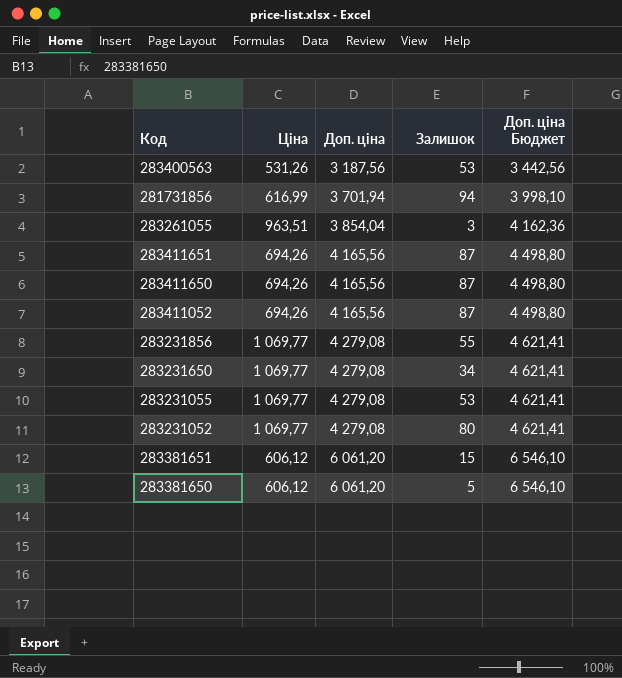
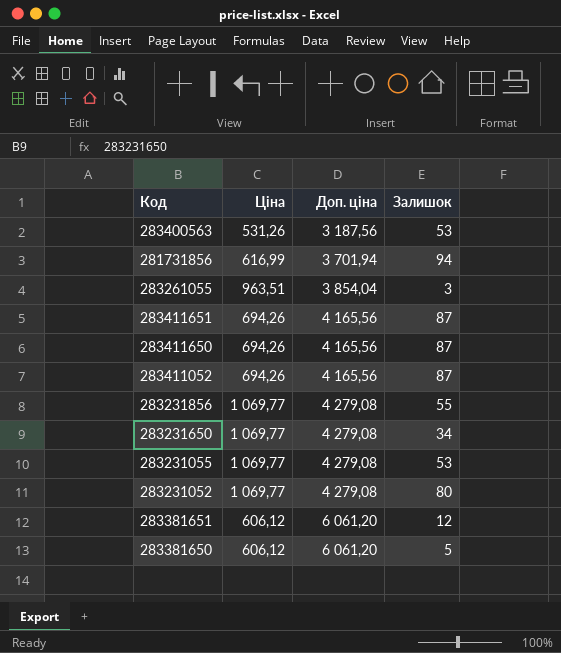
column Доп. ціна Бюджет | formula: [Доп. ціна] * 1,08 -> none
283381651 | Залишок: 15 -> 12

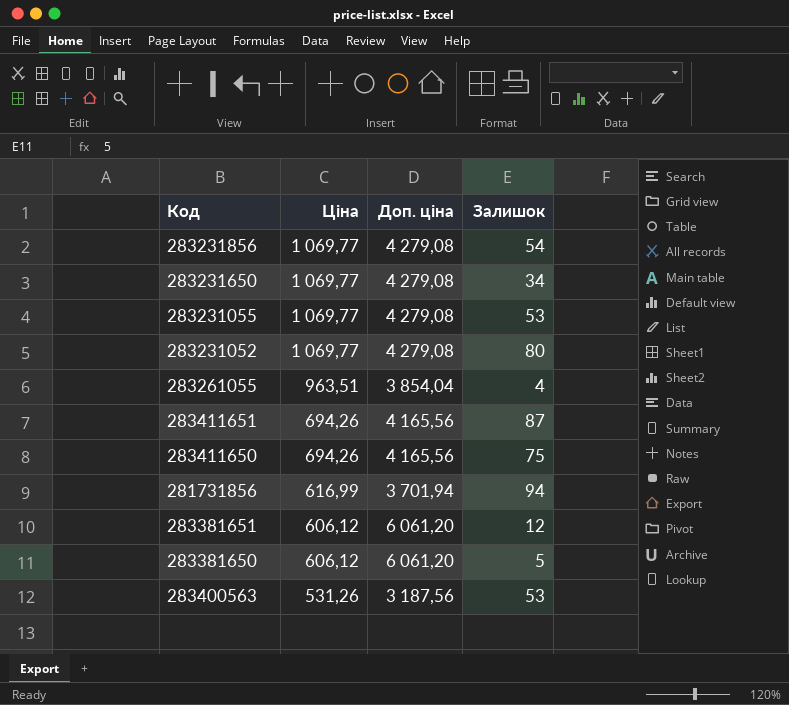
row order: Доп. ціна ascending -> Ціна descending
row 283411052: 694,26 | 4 165,56 | 87 -> none
283231856 | Залишок: 55 -> 54
283261055 | Залишок: 3 -> 4
283411650 | Залишок: 87 -> 75

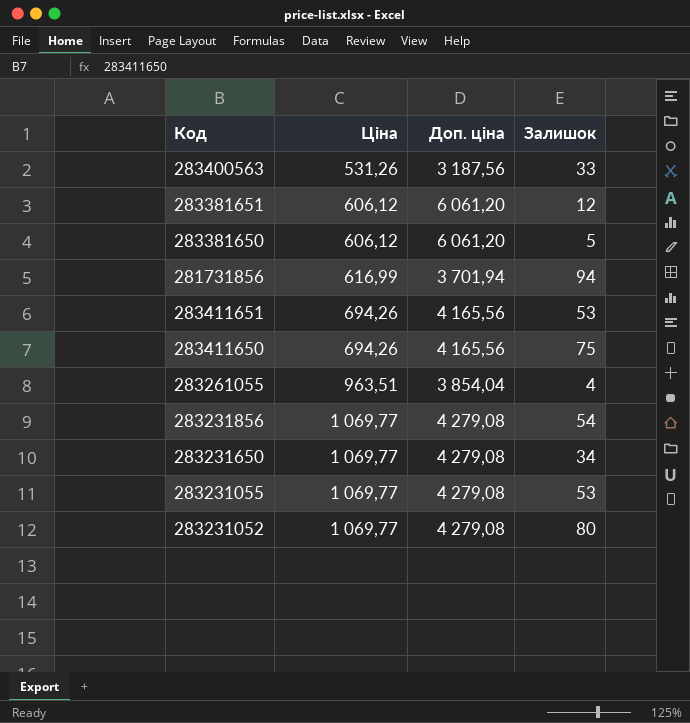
row order: Ціна descending -> Ціна ascending
283400563 | Залишок: 53 -> 33
283411651 | Залишок: 87 -> 53

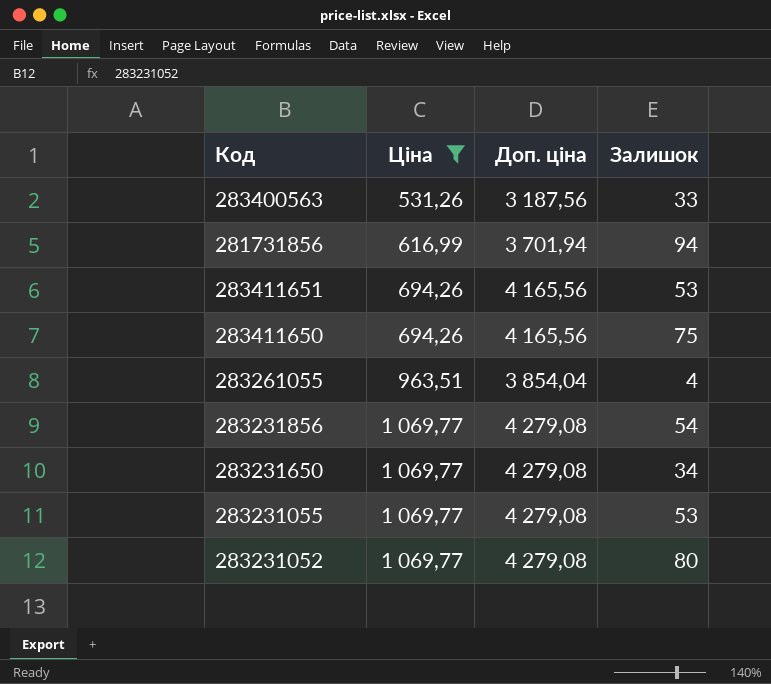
filter: none -> Ціна != 606,12

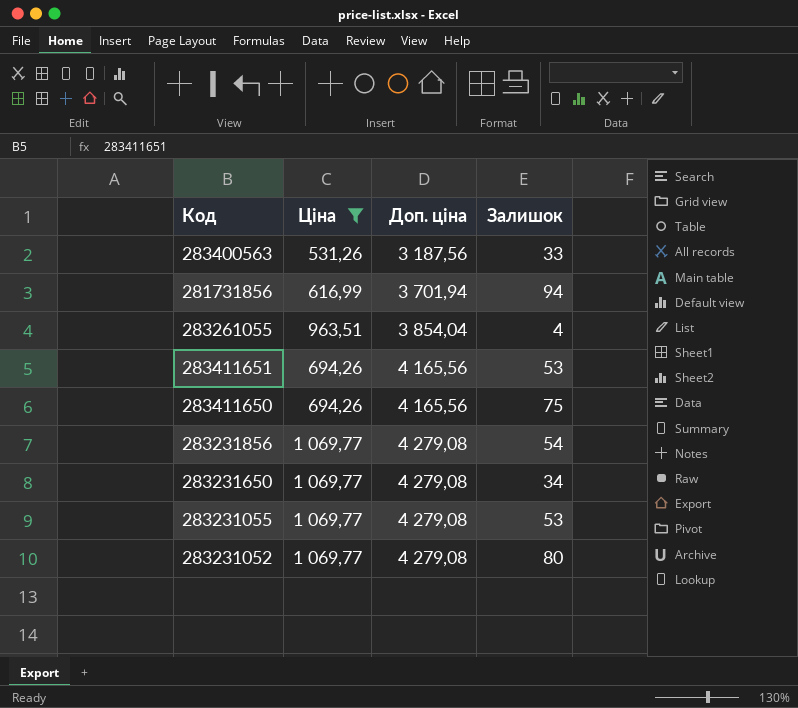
row order: Ціна ascending -> Доп. ціна ascending

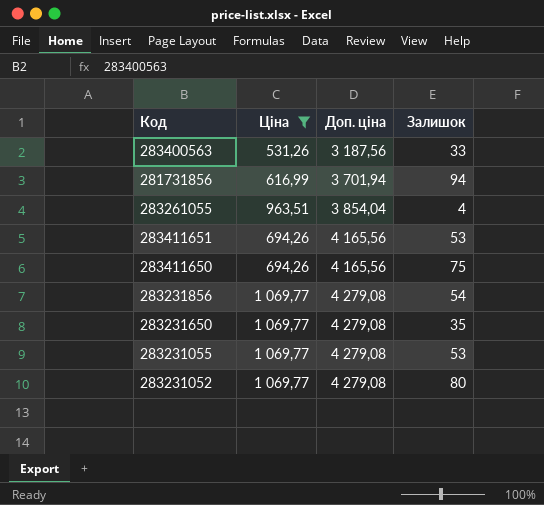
283231650 | Залишок: 34 -> 35

